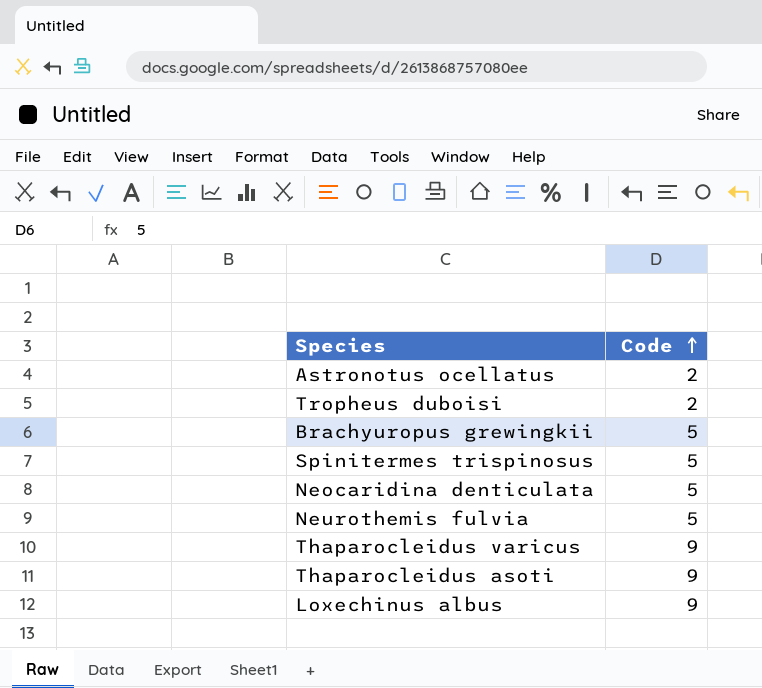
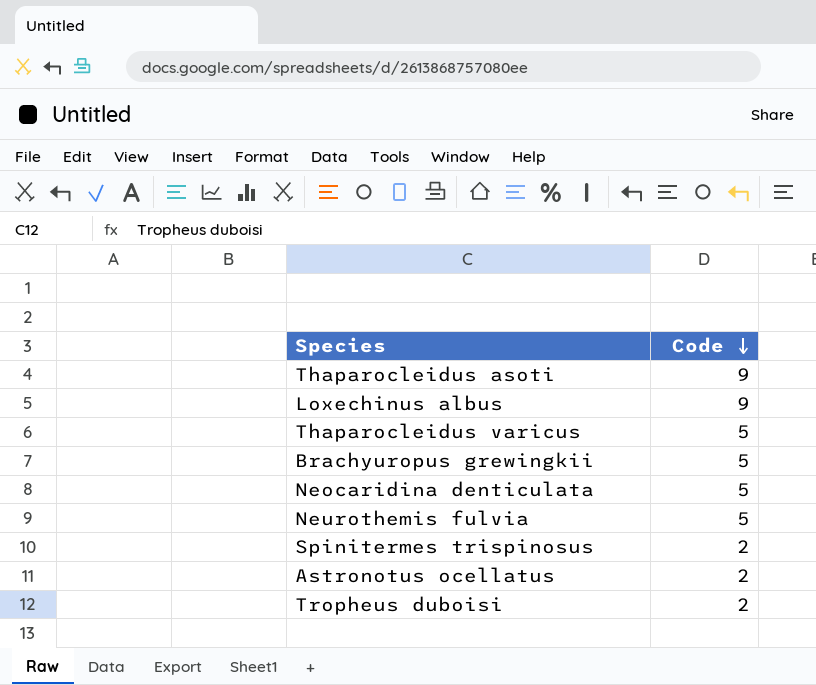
row order: Code ascending -> Code descending
Thaparocleidus varicus | Code: 9 -> 5
Spinitermes trispinosus | Code: 5 -> 2

